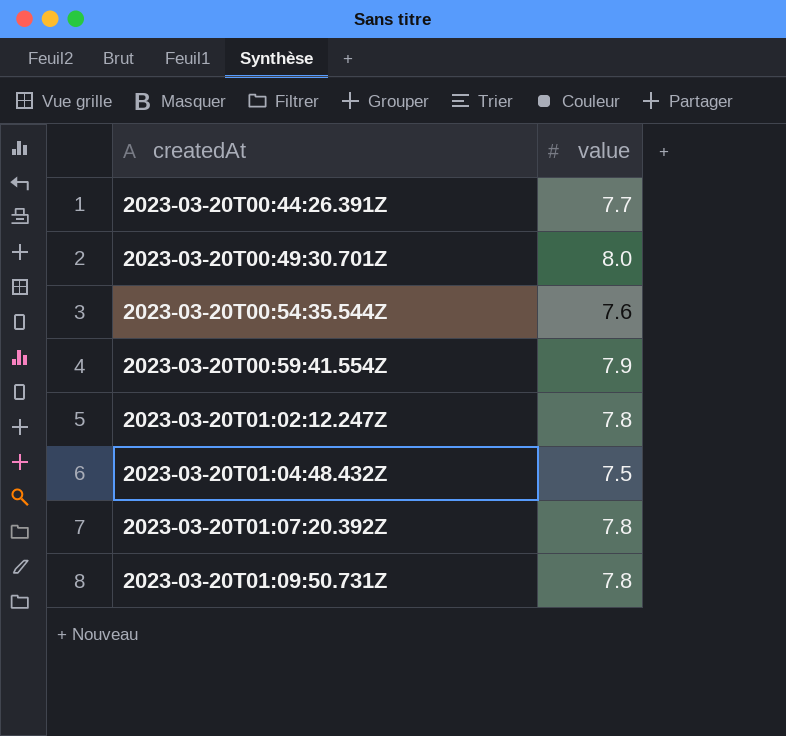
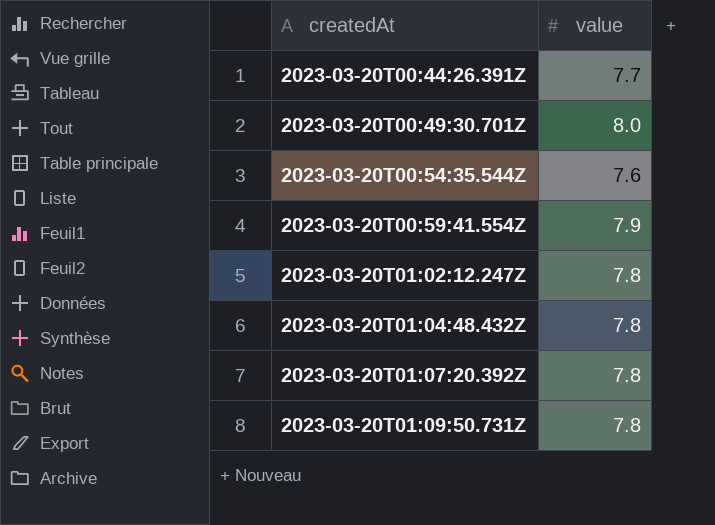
2023-03-20T01:04:48.432Z | value: 7.5 -> 7.8

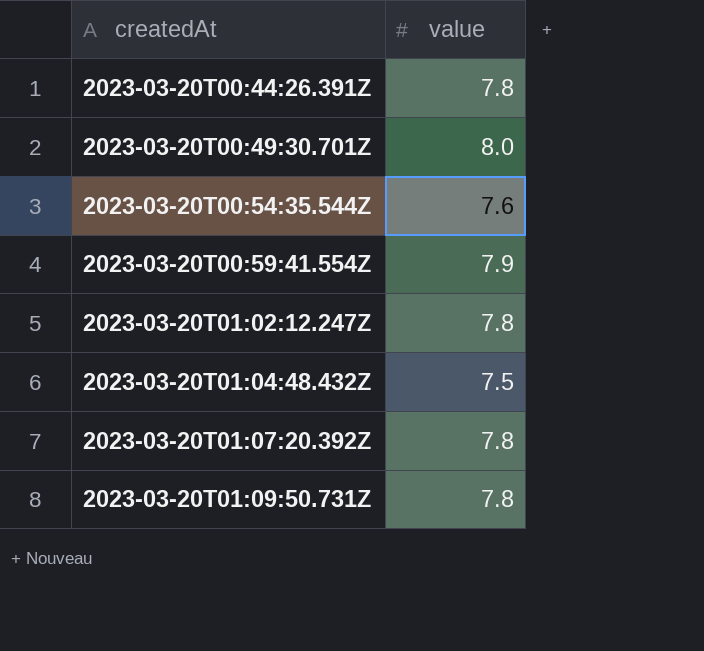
2023-03-20T00:44:26.391Z | value: 7.7 -> 7.8
2023-03-20T01:04:48.432Z | value: 7.8 -> 7.5

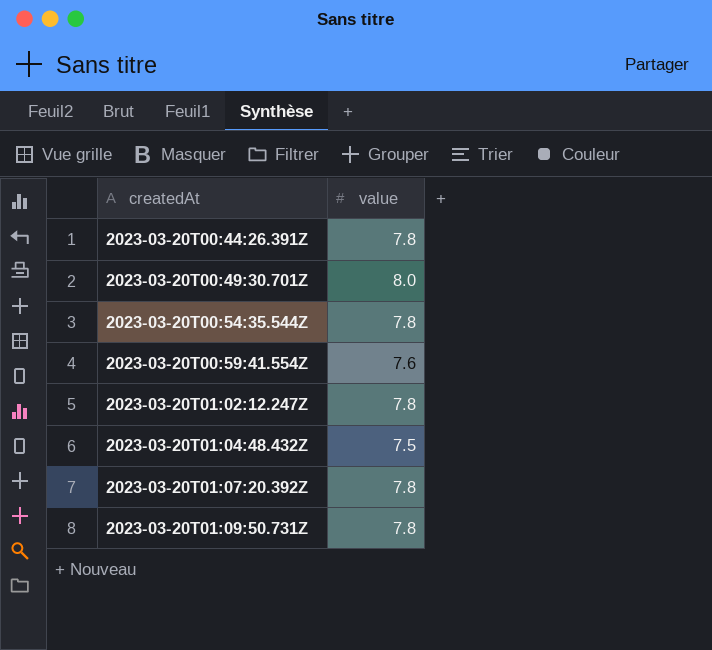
2023-03-20T00:54:35.544Z | value: 7.6 -> 7.8
2023-03-20T00:59:41.554Z | value: 7.9 -> 7.6

